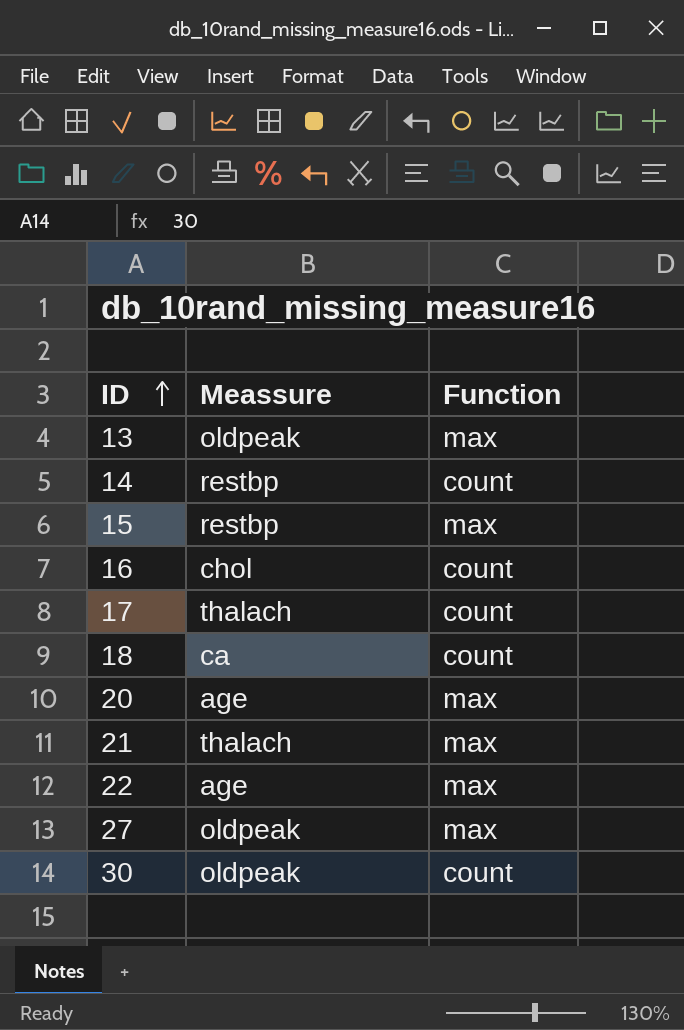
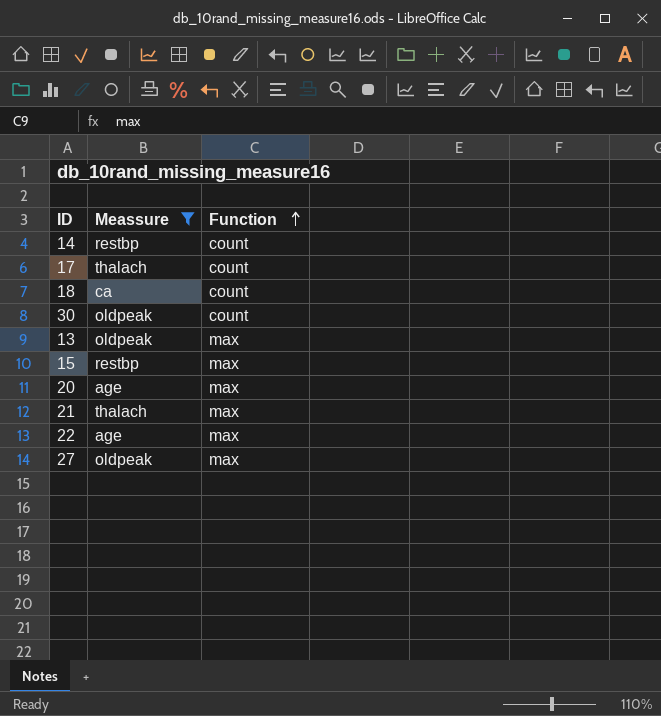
filter: none -> Meassure != chol
row order: ID ascending -> Function ascending

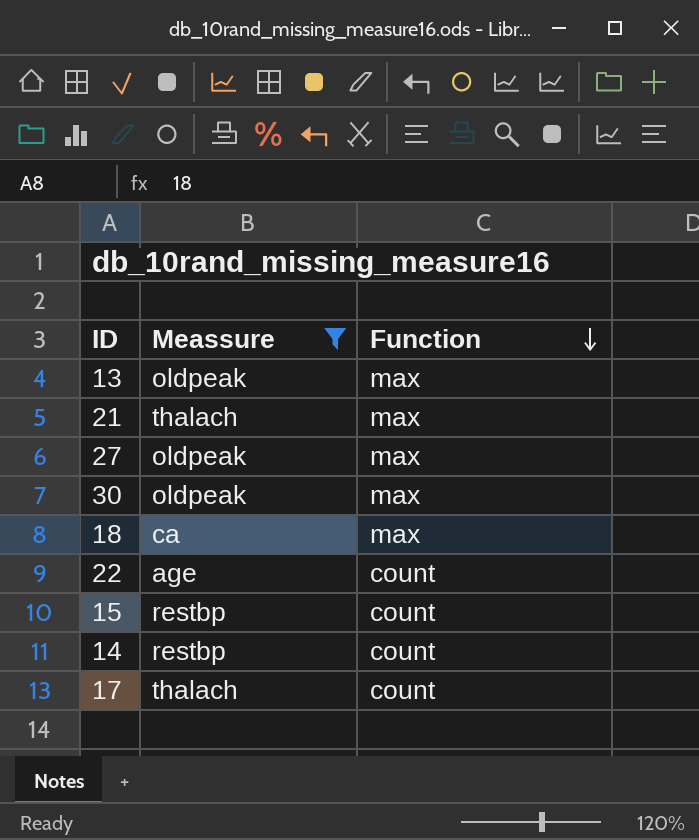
row order: Function ascending -> Function descending
row 20: age | max -> none
30 | Function: count -> max
18 | Function: count -> max
22 | Function: max -> count
15 | Function: max -> count

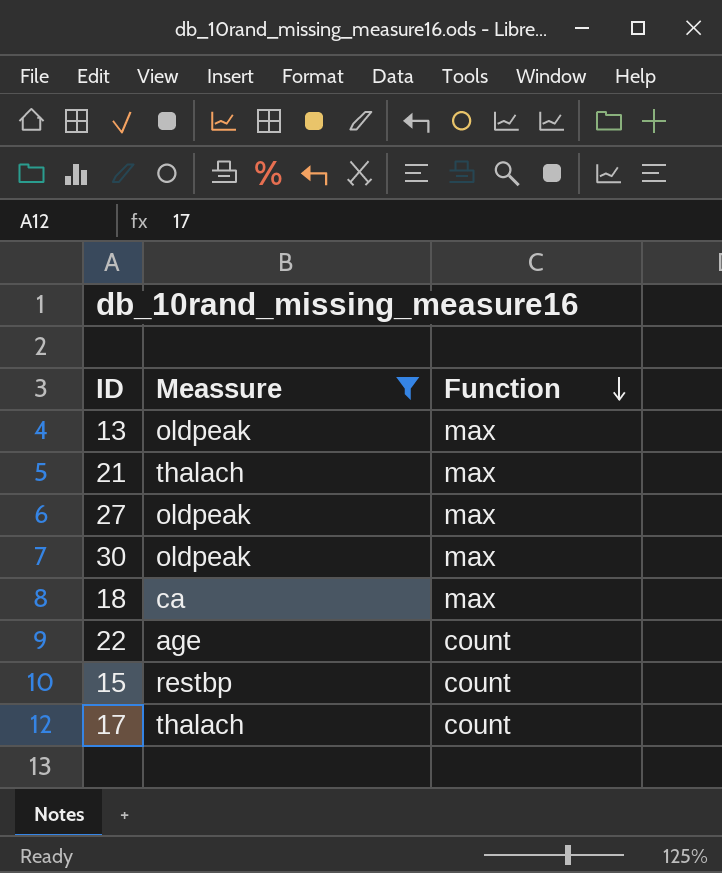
row 14: restbp | count -> none

